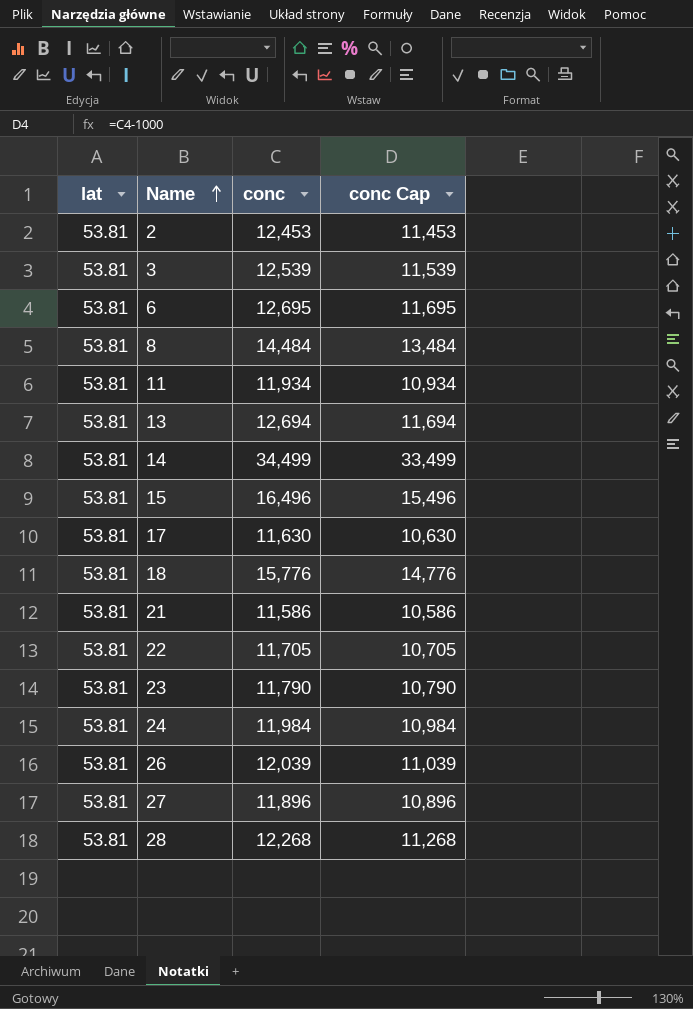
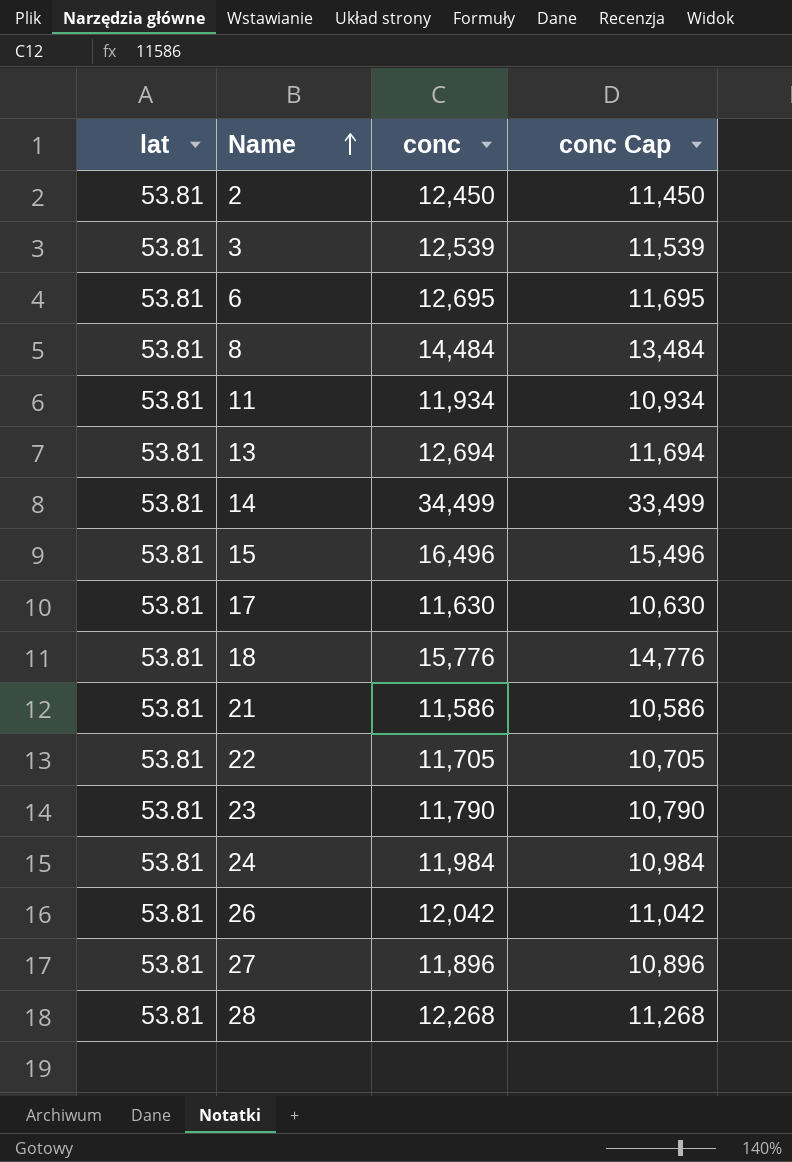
2 | conc: 12,453 -> 12,450
2 | conc Cap: 11,453 -> 11,450
26 | conc: 12,039 -> 12,042
26 | conc Cap: 11,039 -> 11,042

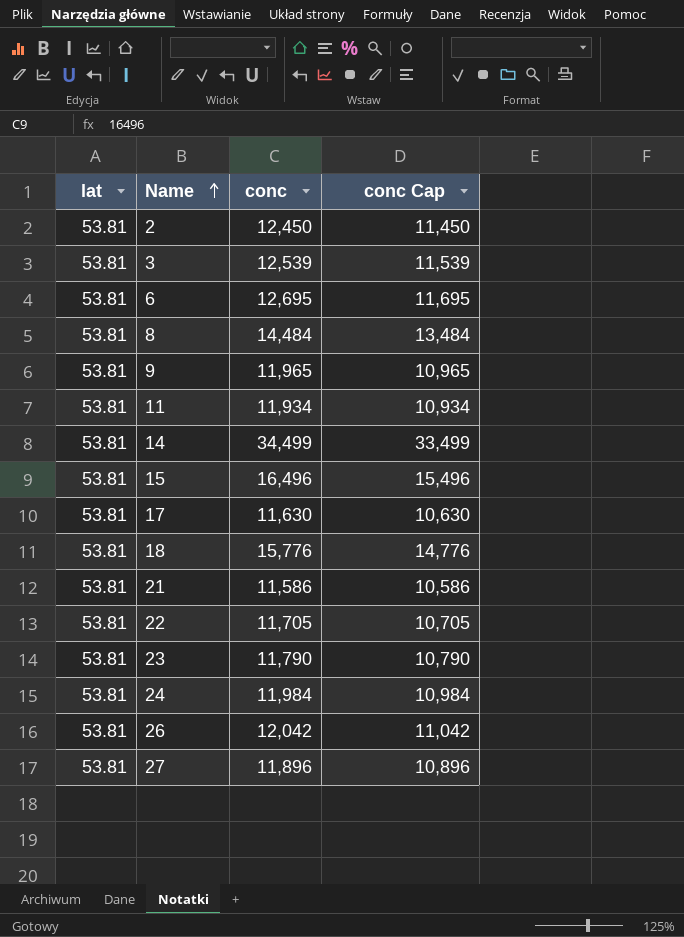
row 13: 53.81 | 12,694 | 11,694 -> none
row 28: 53.81 | 12,268 | 11,268 -> none
row 9: none -> 53.81 | 11,965 | 10,965

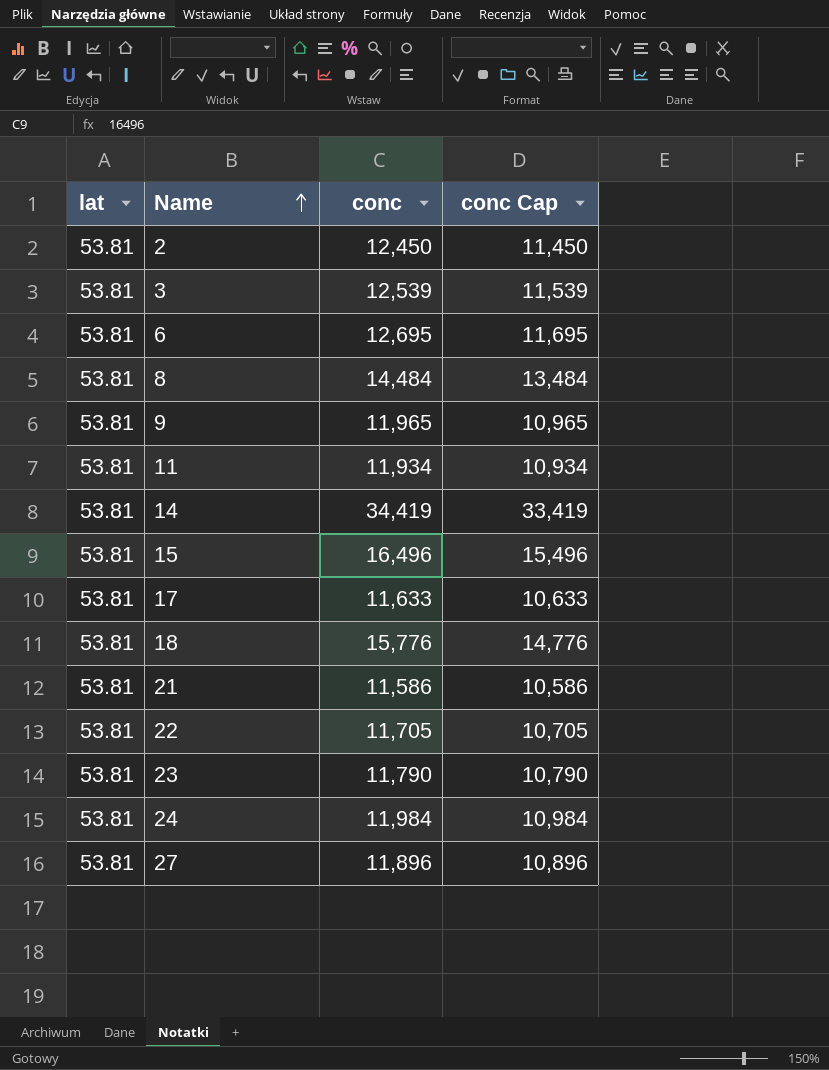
row 26: 53.81 | 12,042 | 11,042 -> none
14 | conc: 34,499 -> 34,419
14 | conc Cap: 33,499 -> 33,419
17 | conc: 11,630 -> 11,633
17 | conc Cap: 10,630 -> 10,633

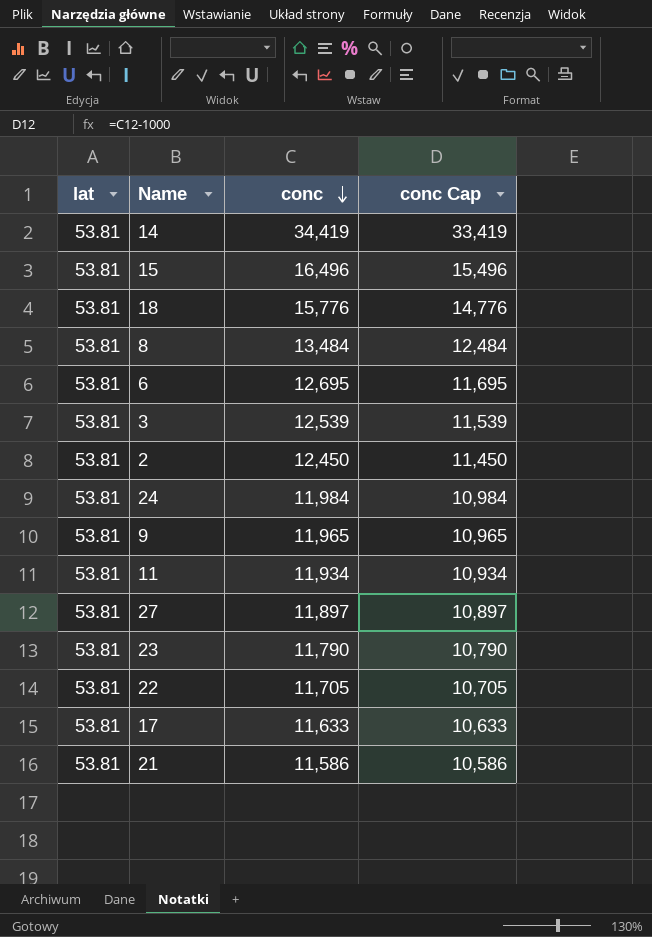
row order: Name ascending -> conc descending
8 | conc: 14,484 -> 13,484
8 | conc Cap: 13,484 -> 12,484
27 | conc: 11,896 -> 11,897
27 | conc Cap: 10,896 -> 10,897

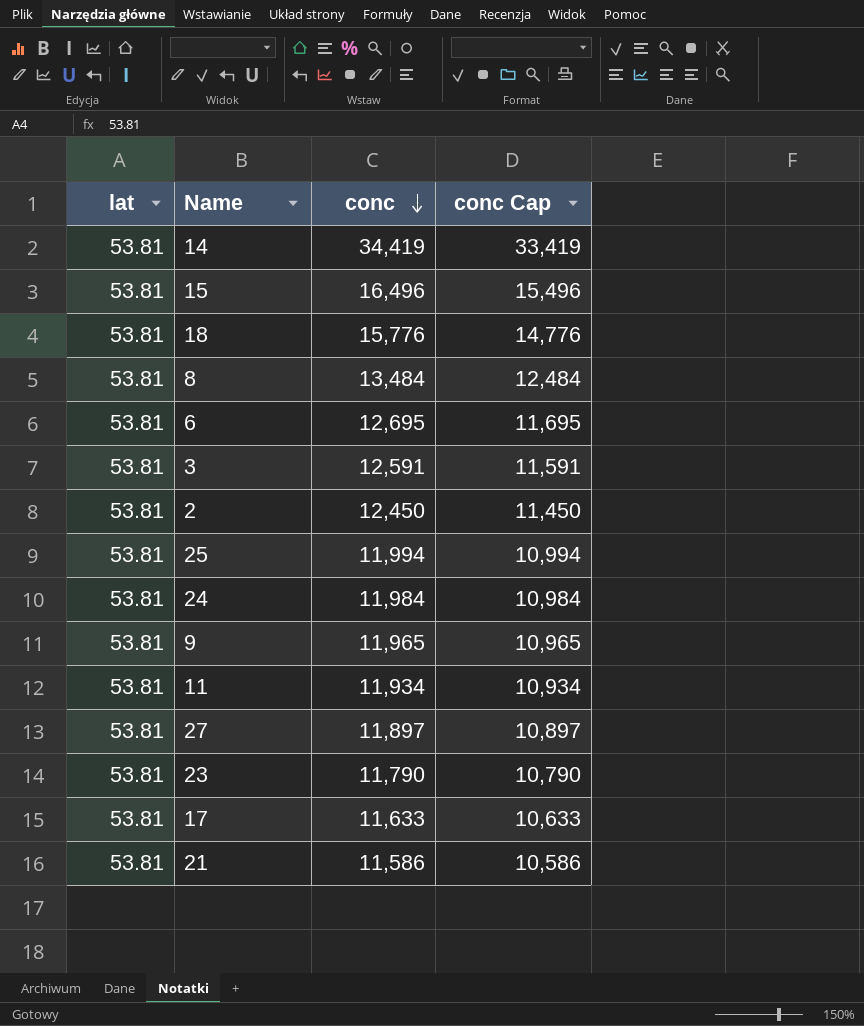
row 22: 53.81 | 11,705 | 10,705 -> none
3 | conc: 12,539 -> 12,591
3 | conc Cap: 11,539 -> 11,591
row 25: none -> 53.81 | 11,994 | 10,994

